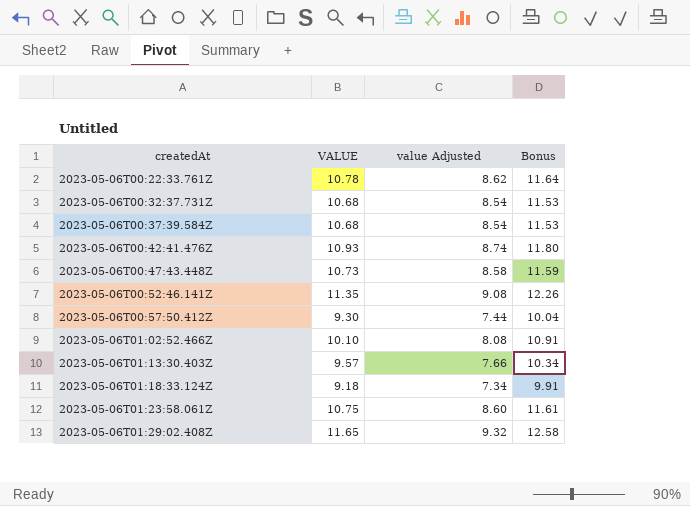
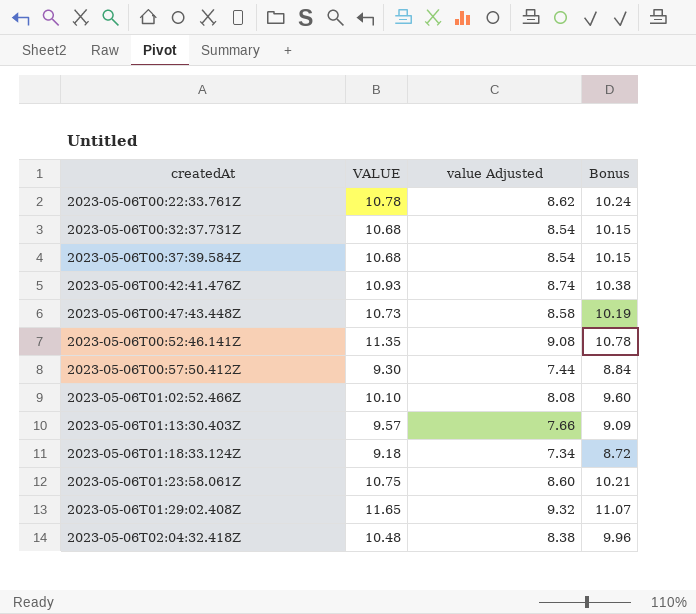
column Bonus | formula: [VALUE] * 1.08 -> [VALUE] * 0.95
row 2023-05-06T02:04:32.418Z: none -> 10.48 | 8.38 | 9.96

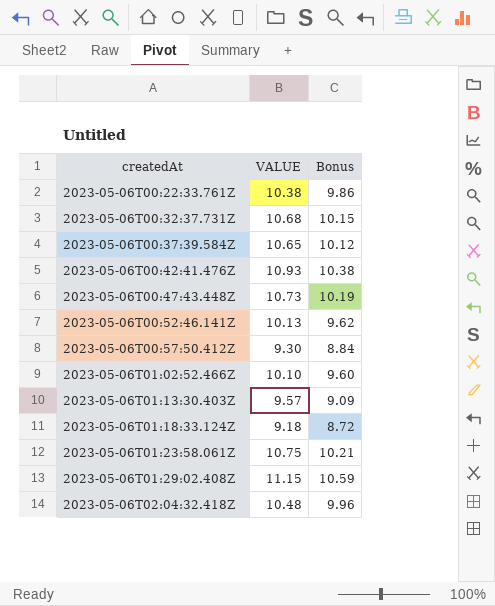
column value Adjusted | formula: [VALUE] * 0.8 -> none
2023-05-06T00:22:33.761Z | VALUE: 10.78 -> 10.38
2023-05-06T00:22:33.761Z | Bonus: 10.24 -> 9.86
2023-05-06T00:37:39.584Z | VALUE: 10.68 -> 10.65
2023-05-06T00:37:39.584Z | Bonus: 10.15 -> 10.12
2023-05-06T00:52:46.141Z | VALUE: 11.35 -> 10.13
2023-05-06T00:52:46.141Z | Bonus: 10.78 -> 9.62
2023-05-06T01:29:02.408Z | VALUE: 11.65 -> 11.15
2023-05-06T01:29:02.408Z | Bonus: 11.07 -> 10.59

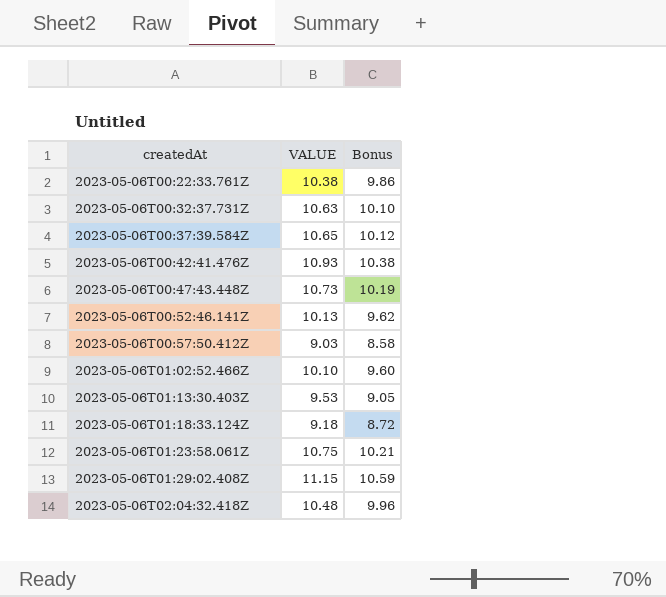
2023-05-06T00:32:37.731Z | VALUE: 10.68 -> 10.63
2023-05-06T00:32:37.731Z | Bonus: 10.15 -> 10.10
2023-05-06T00:57:50.412Z | VALUE: 9.30 -> 9.03
2023-05-06T00:57:50.412Z | Bonus: 8.84 -> 8.58
2023-05-06T01:13:30.403Z | VALUE: 9.57 -> 9.53
2023-05-06T01:13:30.403Z | Bonus: 9.09 -> 9.05

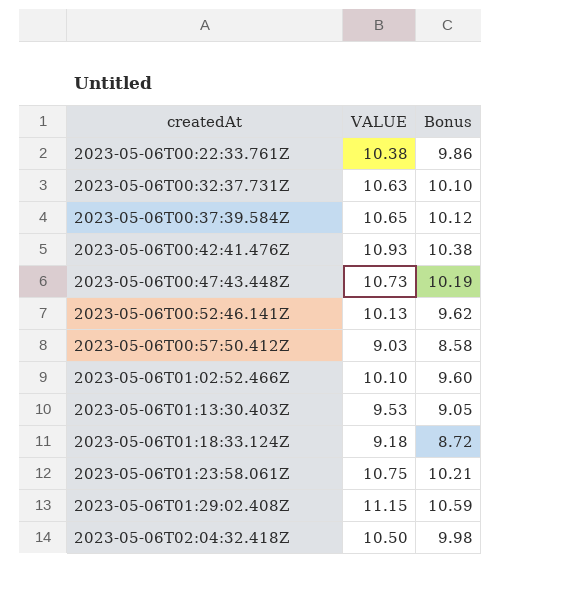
2023-05-06T02:04:32.418Z | VALUE: 10.48 -> 10.50
2023-05-06T02:04:32.418Z | Bonus: 9.96 -> 9.98

